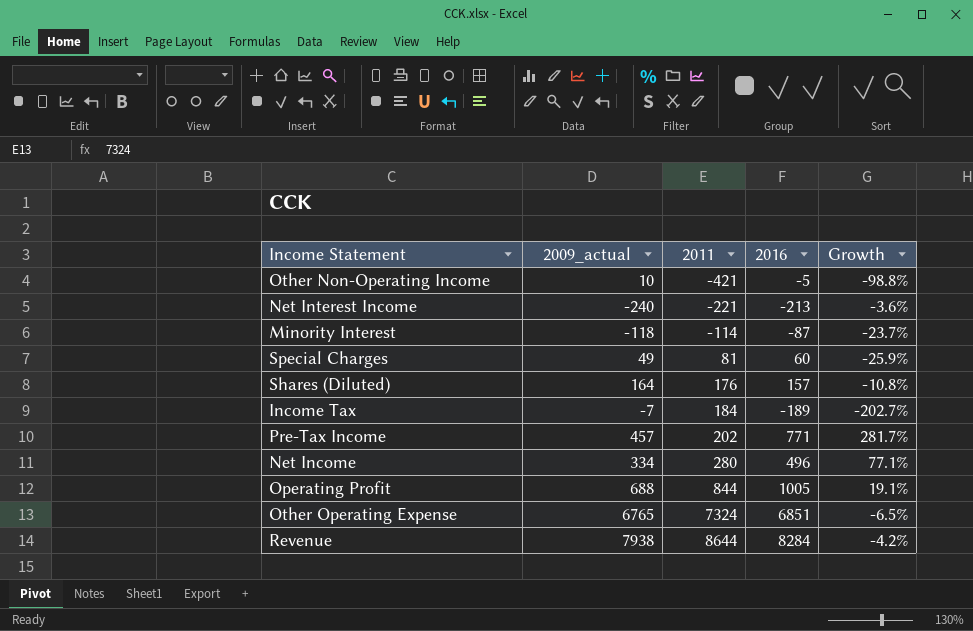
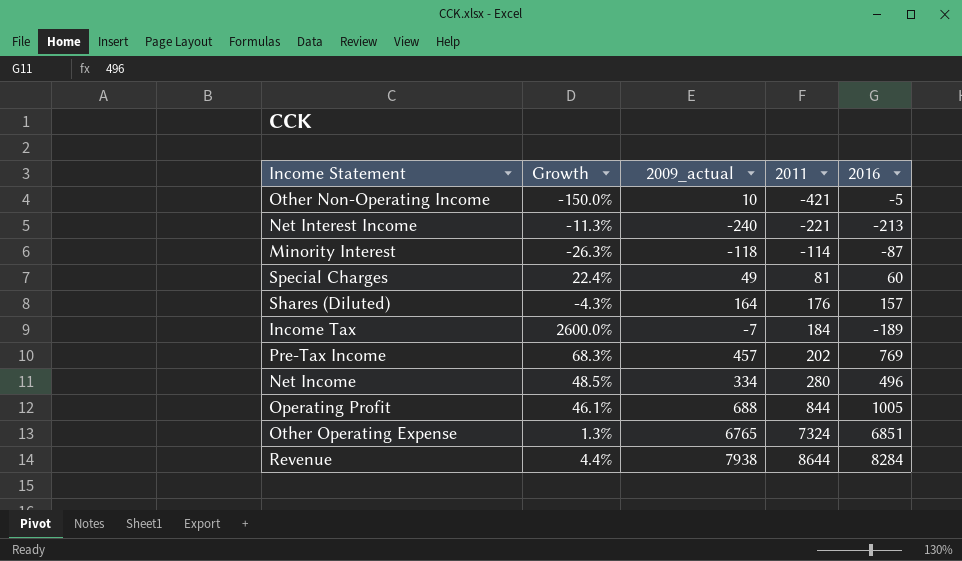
column Growth | formula: ([2016] - [2011]) / [2011] -> ([2016] - [2009_actual]) / [2009_actual]
column Growth | position: 5 -> 2
Pre-Tax Income | 2016: 771 -> 769

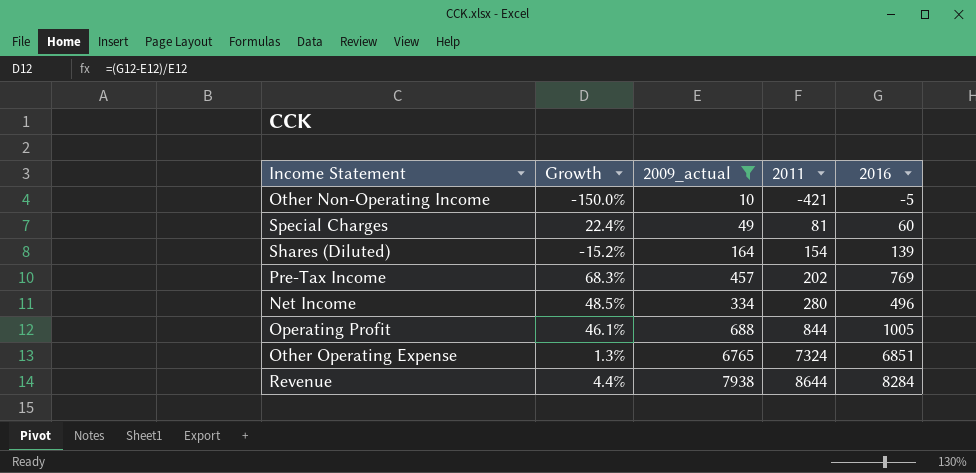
filter: none -> 2009_actual >= 10
Shares (Diluted) | Growth: -4.3% -> -15.2%
Shares (Diluted) | 2011: 176 -> 154
Shares (Diluted) | 2016: 157 -> 139

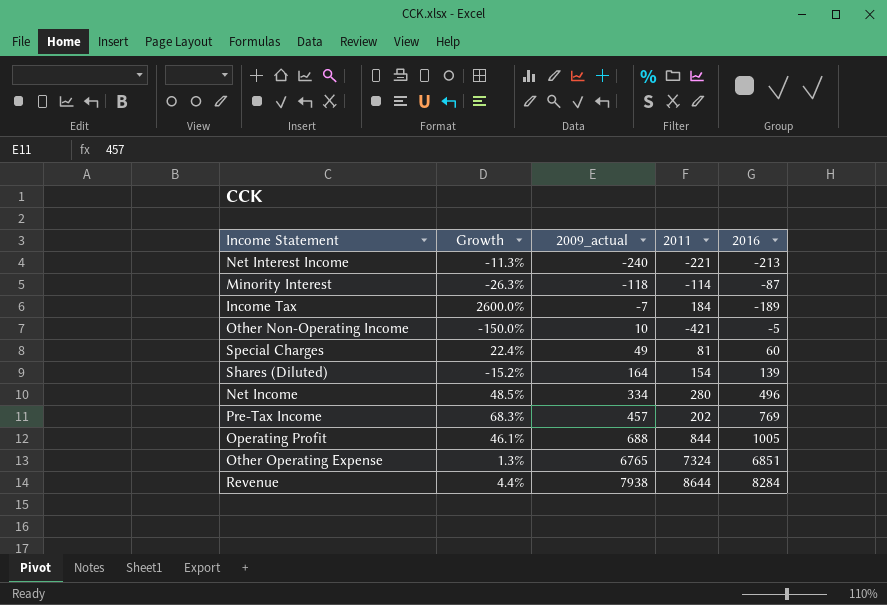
filter: 2009_actual >= 10 -> none
row order: 2011 ascending -> 2009_actual ascending

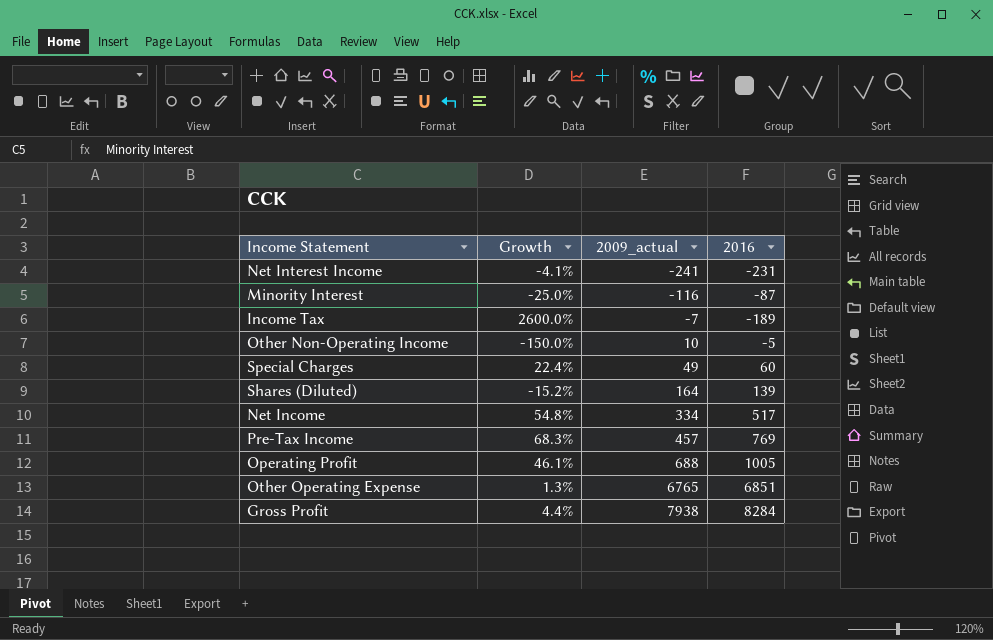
column 2011 | position: 4 -> none
row Revenue: 4.4% | 7938 | 8644 | 8284 -> none
Net Interest Income | Growth: -11.3% -> -4.1%
Net Interest Income | 2009_actual: -240 -> -241
Net Interest Income | 2016: -213 -> -231
Minority Interest | Growth: -26.3% -> -25.0%
Minority Interest | 2009_actual: -118 -> -116
Net Income | Growth: 48.5% -> 54.8%
Net Income | 2016: 496 -> 517
row Gross Profit: none -> 4.4% | 7938 | 8284

